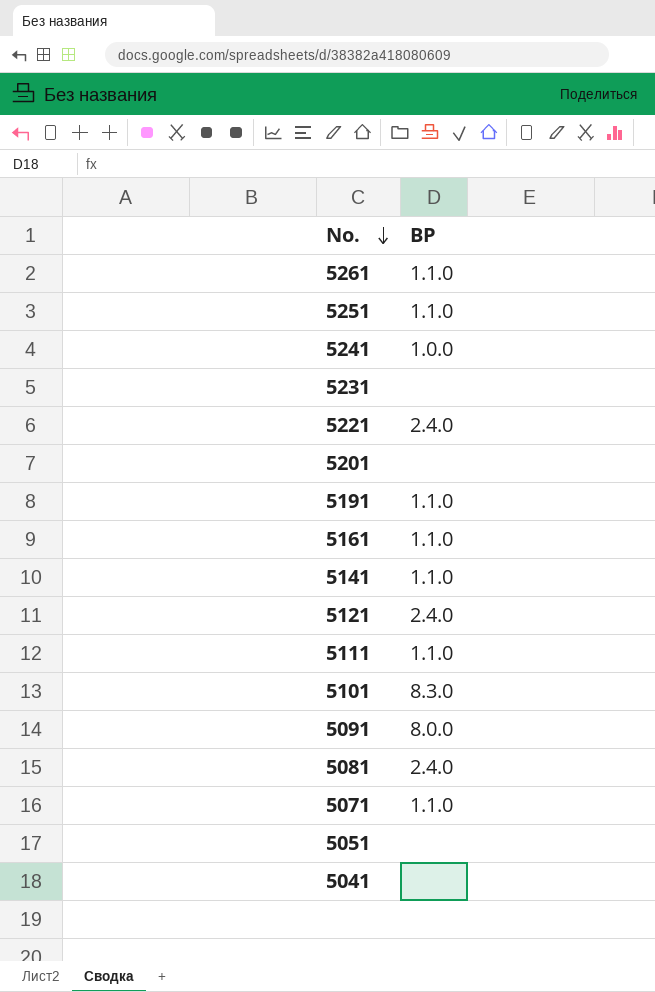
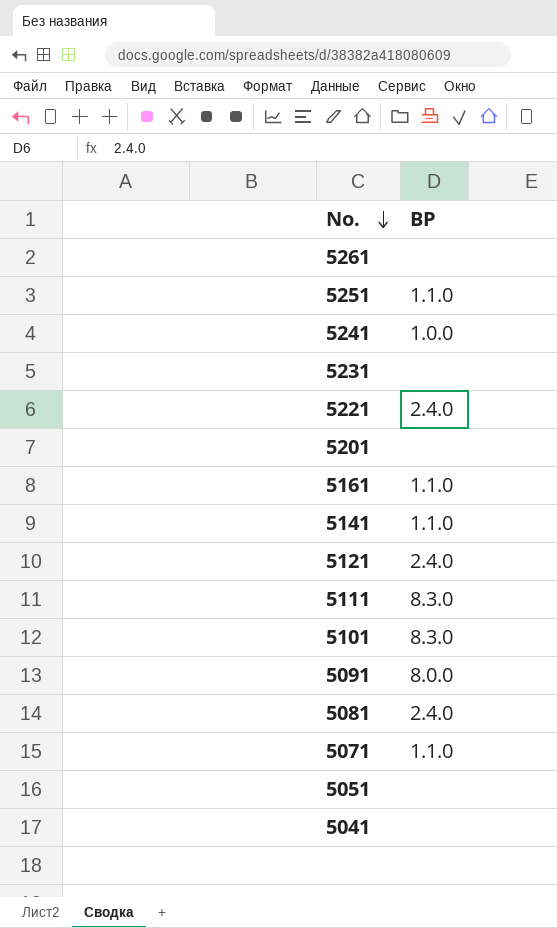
row 5191: 1.1.0 -> none
5261 | ВР: 1.1.0 -> none
5111 | ВР: 1.1.0 -> 8.3.0

